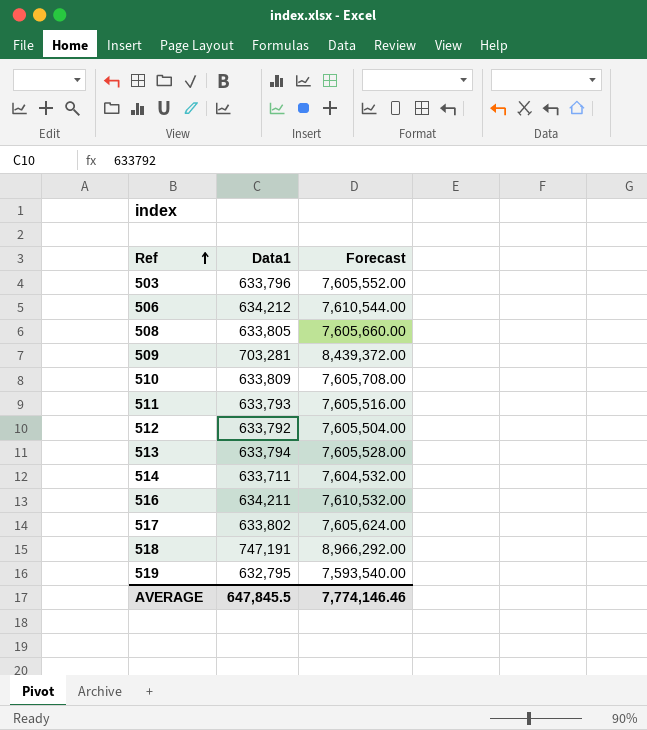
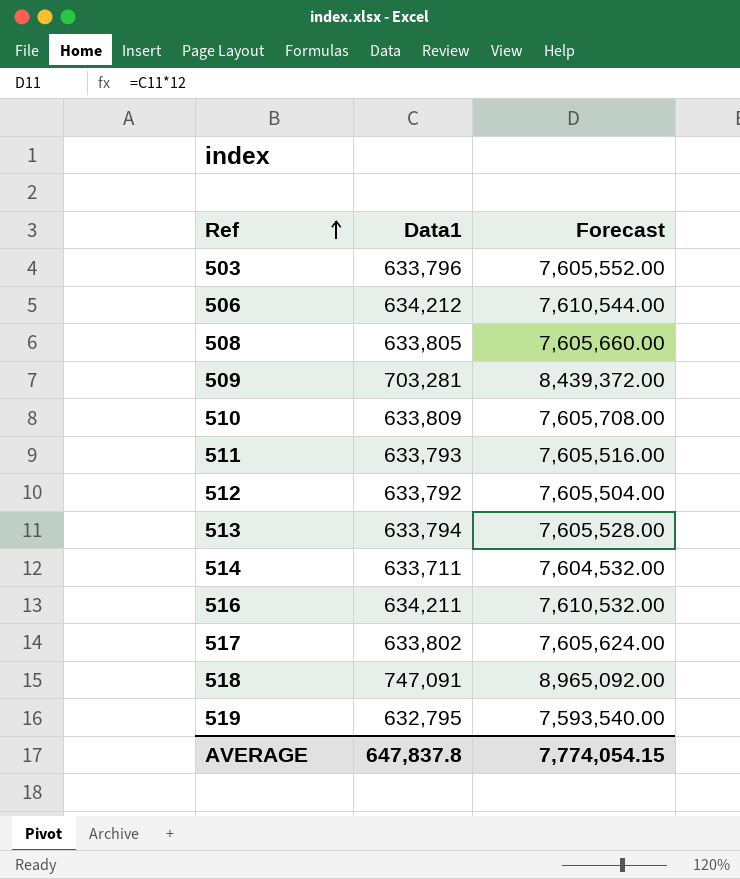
518 | Data1: 747,191 -> 747,091
518 | Forecast: 8,966,292.00 -> 8,965,092.00
AVERAGE | Data1: 647,845.5 -> 647,837.8
AVERAGE | Forecast: 7,774,146.46 -> 7,774,054.15

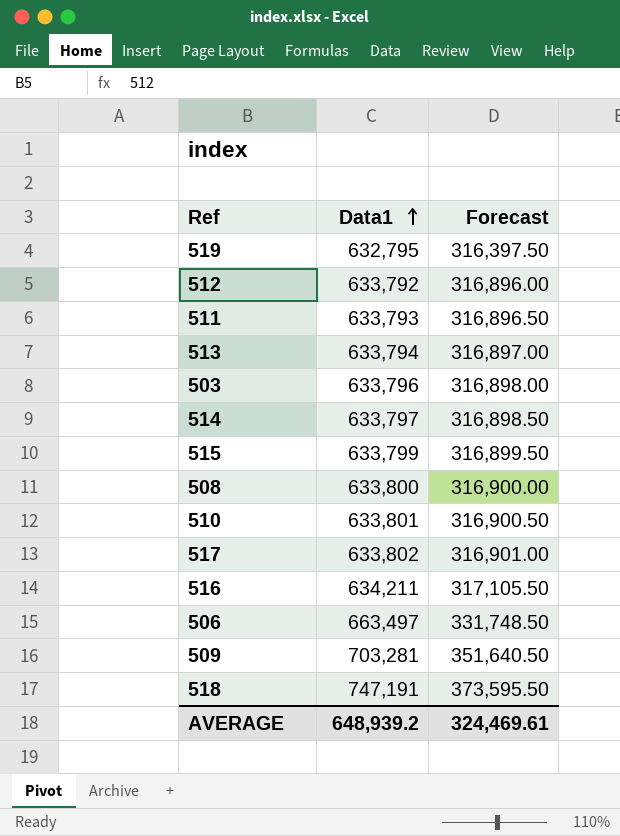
row order: Ref ascending -> Data1 ascending
column Forecast | formula: [Data1] * 12 -> [Data1] * 0.5
514 | Data1: 633,711 -> 633,797
row 515: none -> 633,799 | 316,899.50
508 | Data1: 633,805 -> 633,800
510 | Data1: 633,809 -> 633,801
506 | Data1: 634,212 -> 663,497
518 | Data1: 747,091 -> 747,191
AVERAGE | Data1: 647,837.8 -> 648,939.2
AVERAGE | Forecast: 7,774,054.15 -> 324,469.61

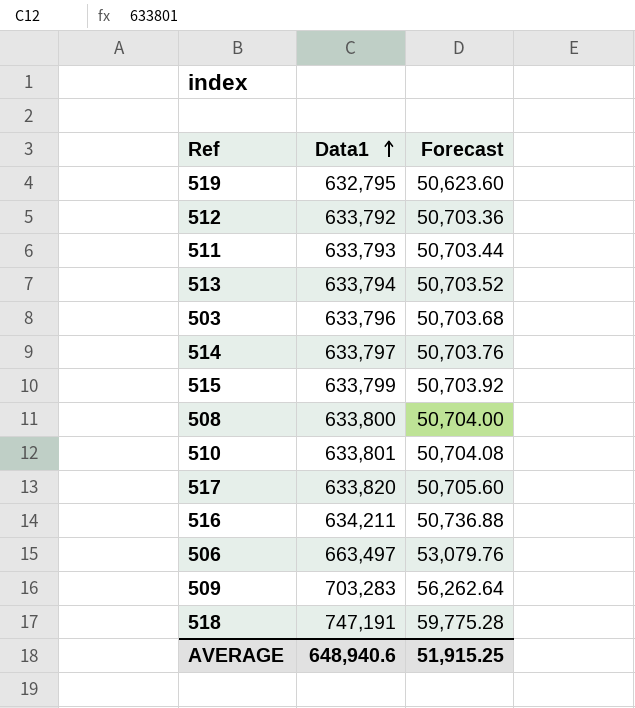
column Forecast | formula: [Data1] * 0.5 -> [Data1] * 0.08
517 | Data1: 633,802 -> 633,820
509 | Data1: 703,281 -> 703,283
AVERAGE | Data1: 648,939.2 -> 648,940.6
AVERAGE | Forecast: 324,469.61 -> 51,915.25

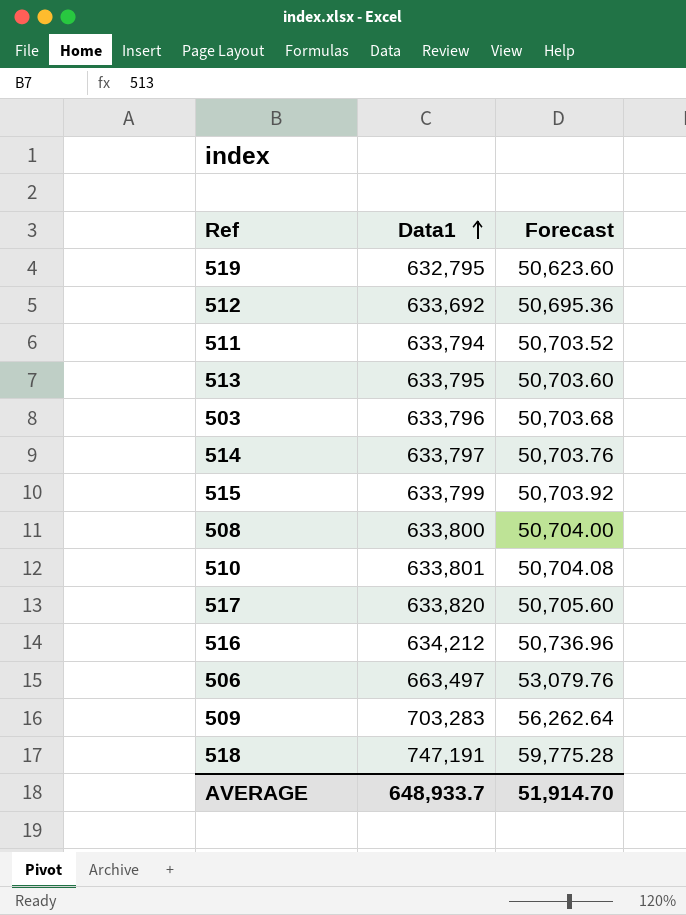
512 | Data1: 633,792 -> 633,692
512 | Forecast: 50,703.36 -> 50,695.36
511 | Data1: 633,793 -> 633,794
511 | Forecast: 50,703.44 -> 50,703.52
513 | Data1: 633,794 -> 633,795
513 | Forecast: 50,703.52 -> 50,703.60
516 | Data1: 634,211 -> 634,212
516 | Forecast: 50,736.88 -> 50,736.96
AVERAGE | Data1: 648,940.6 -> 648,933.7
AVERAGE | Forecast: 51,915.25 -> 51,914.70

